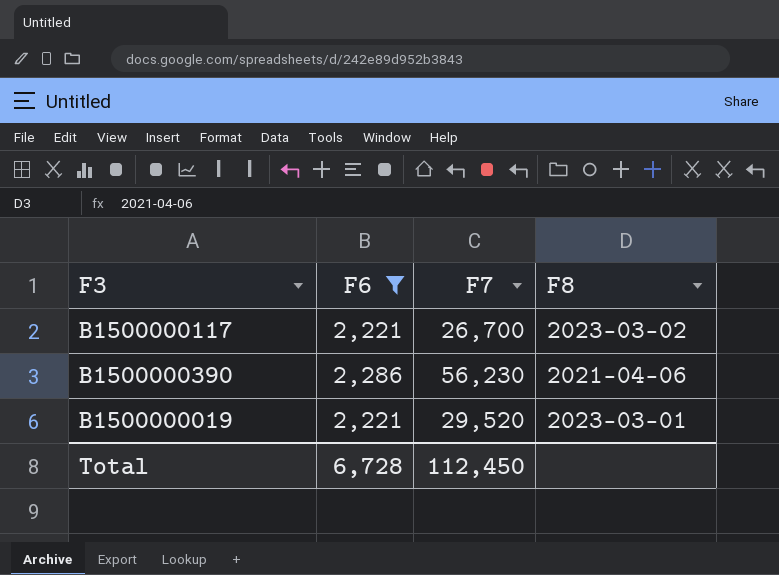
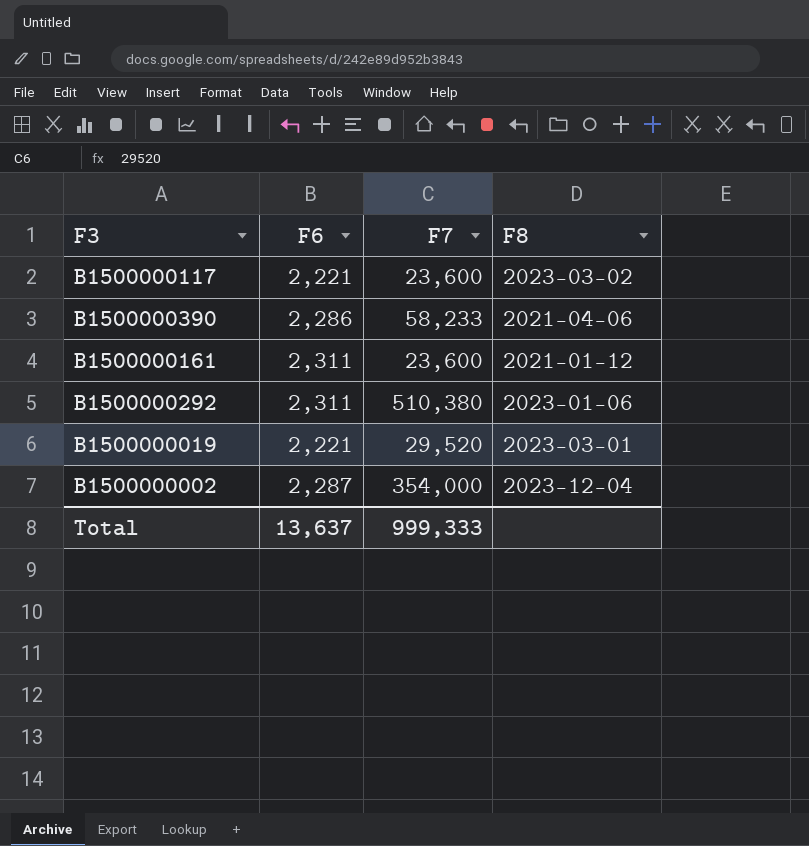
filter: F6 <= 2,286 -> none
B1500000117 | F7: 26,700 -> 23,600
B1500000390 | F7: 56,230 -> 58,233
Total | F6: 6,728 -> 13,637
Total | F7: 112,450 -> 999,333

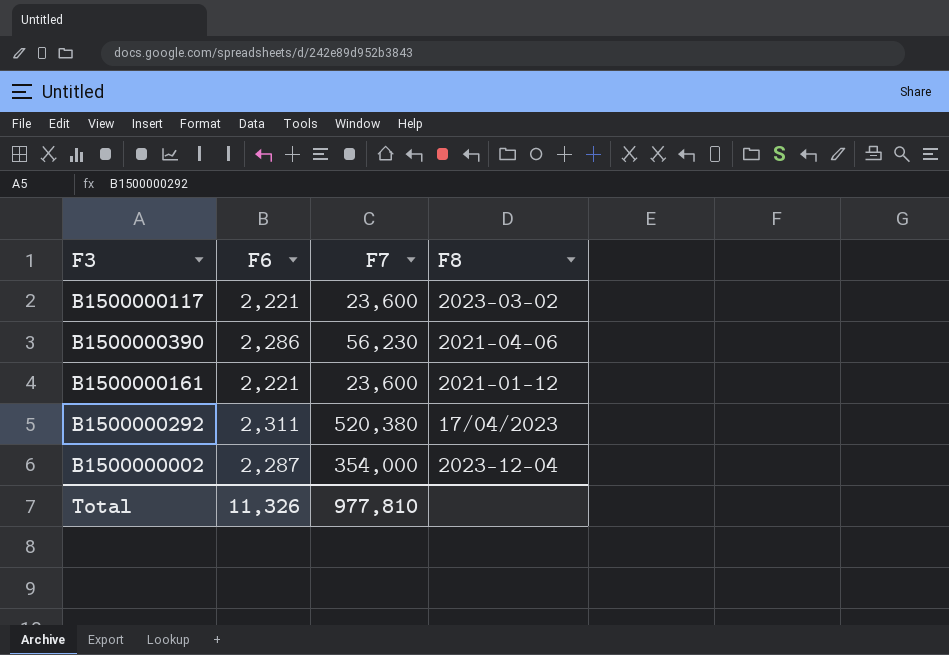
row B1500000019: 2,221 | 29,520 | 2023-03-01 -> none
B1500000390 | F7: 58,233 -> 56,230
B1500000161 | F6: 2,311 -> 2,221
B1500000292 | F7: 510,380 -> 520,380
B1500000292 | F8: 2023-01-06 -> 17/04/2023
Total | F6: 13,637 -> 11,326
Total | F7: 999,333 -> 977,810

